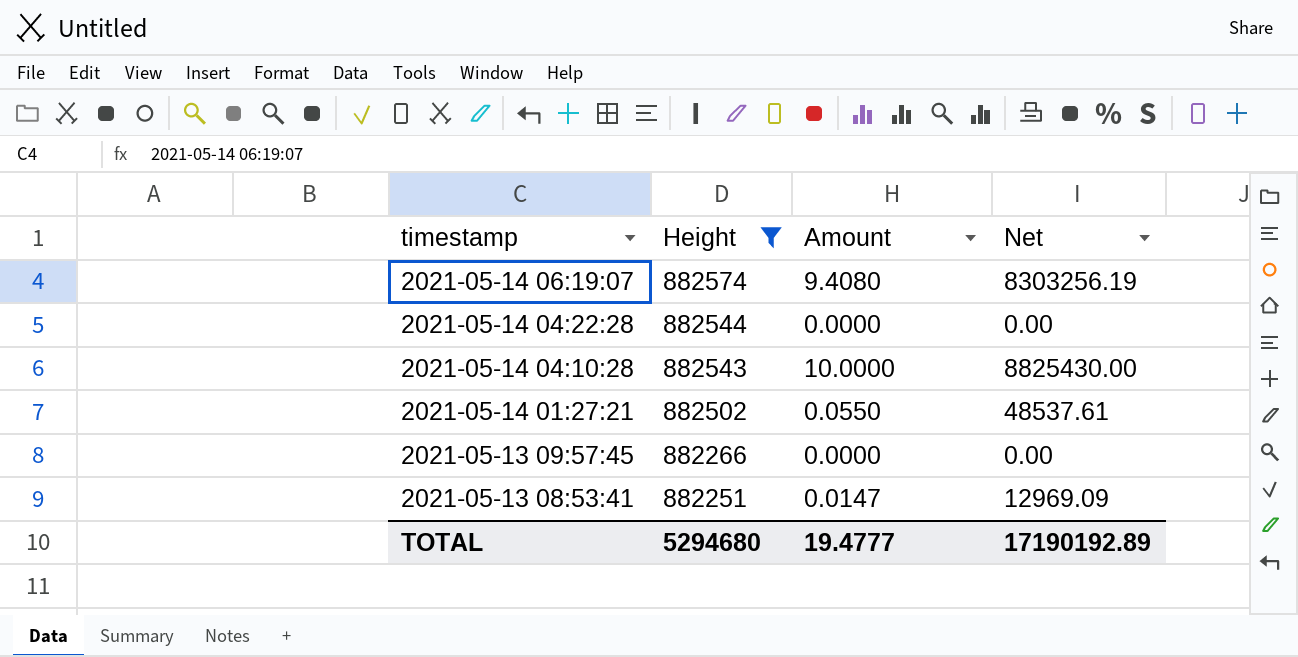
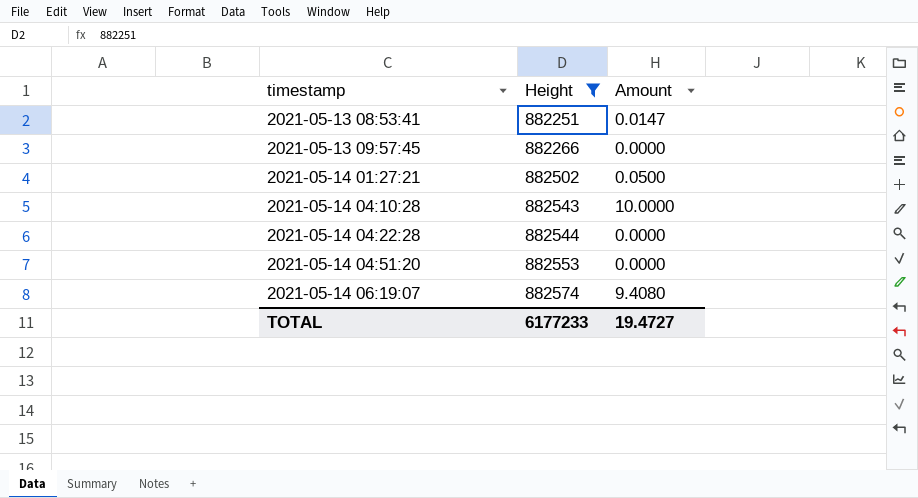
row order: timestamp descending -> timestamp ascending
column Net | formula: [Height] * [Amount] -> none
2021-05-14 01:27:21 | Amount: 0.0550 -> 0.0500
row 2021-05-14 04:51:20: none -> 882553 | 0.0000
TOTAL | Height: 5294680 -> 6177233
TOTAL | Amount: 19.4777 -> 19.4727

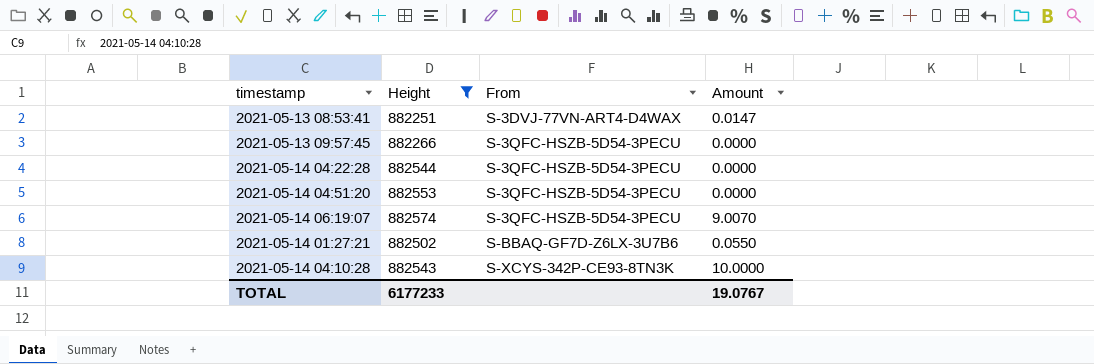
row order: timestamp ascending -> From ascending
column From | position: none -> 3
2021-05-14 06:19:07 | Amount: 9.4080 -> 9.0070
2021-05-14 01:27:21 | Amount: 0.0500 -> 0.0550
TOTAL | Amount: 19.4727 -> 19.0767

